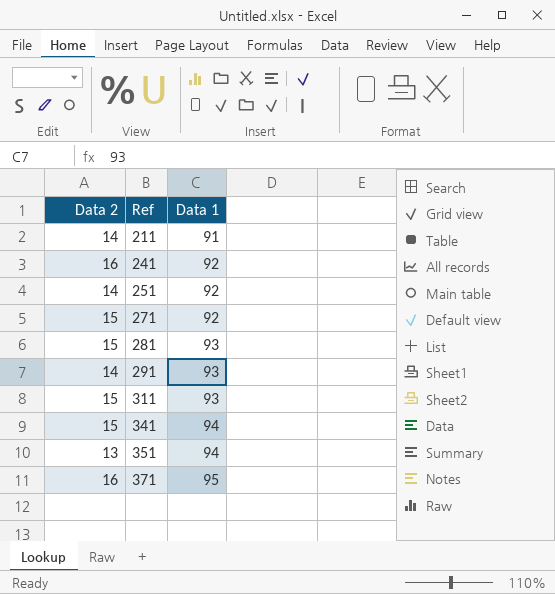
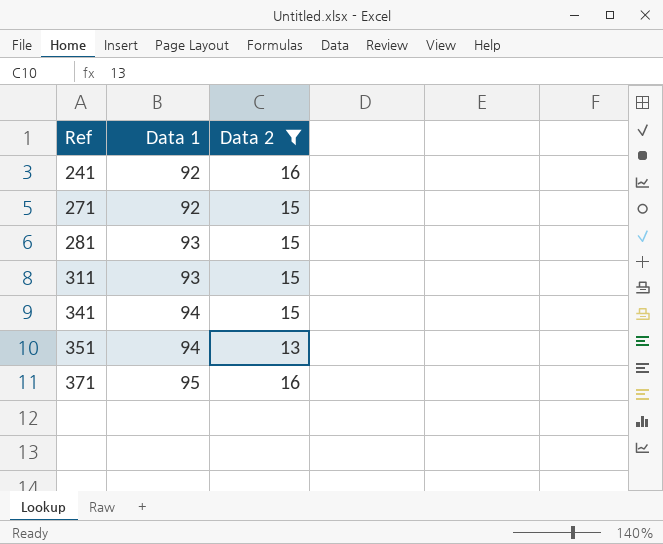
filter: none -> Data 2 != 14
column Data 2 | position: 1 -> 3

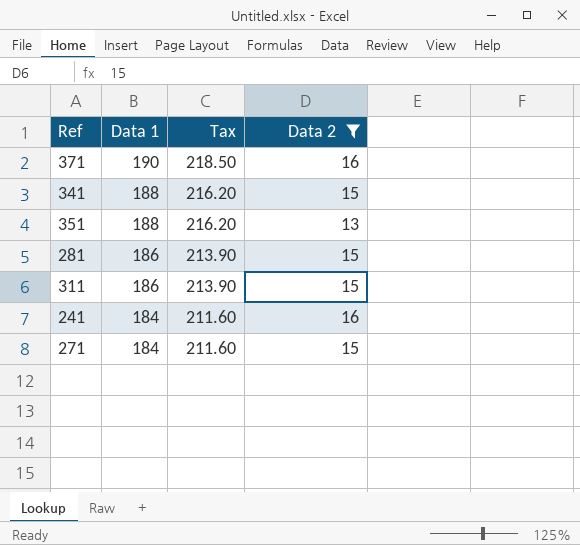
row order: Ref ascending -> Data 1 descending
column Tax | formula: none -> [Data 1] * 1.15
371 | Data 1: 95 -> 190
341 | Data 1: 94 -> 188
351 | Data 1: 94 -> 188
281 | Data 1: 93 -> 186
311 | Data 1: 93 -> 186
241 | Data 1: 92 -> 184
271 | Data 1: 92 -> 184

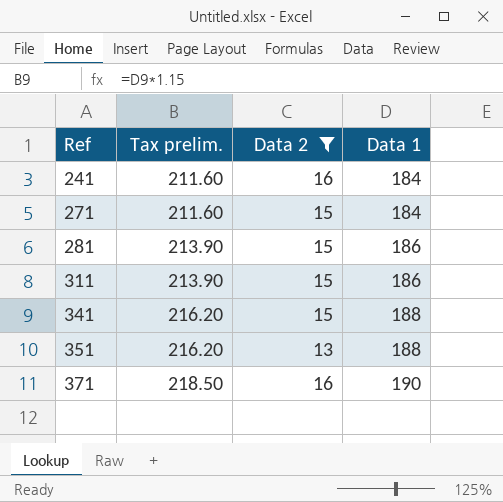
row order: Data 1 descending -> Ref ascending
column name: Tax -> Tax prelim.
column Data 1 | position: 2 -> 4

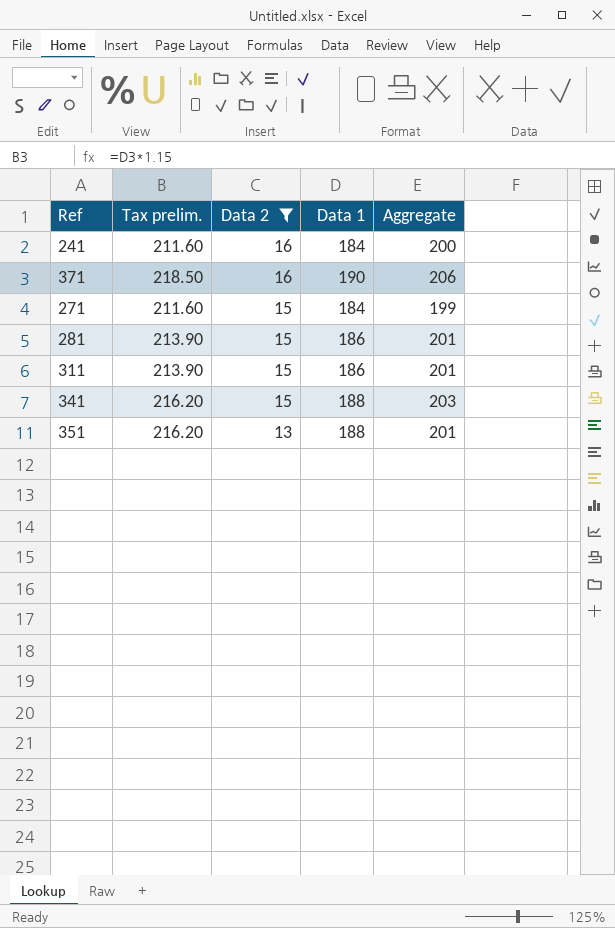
row order: Ref ascending -> Data 2 descending
column Aggregate | formula: none -> [Data 2] + [Data 1]

